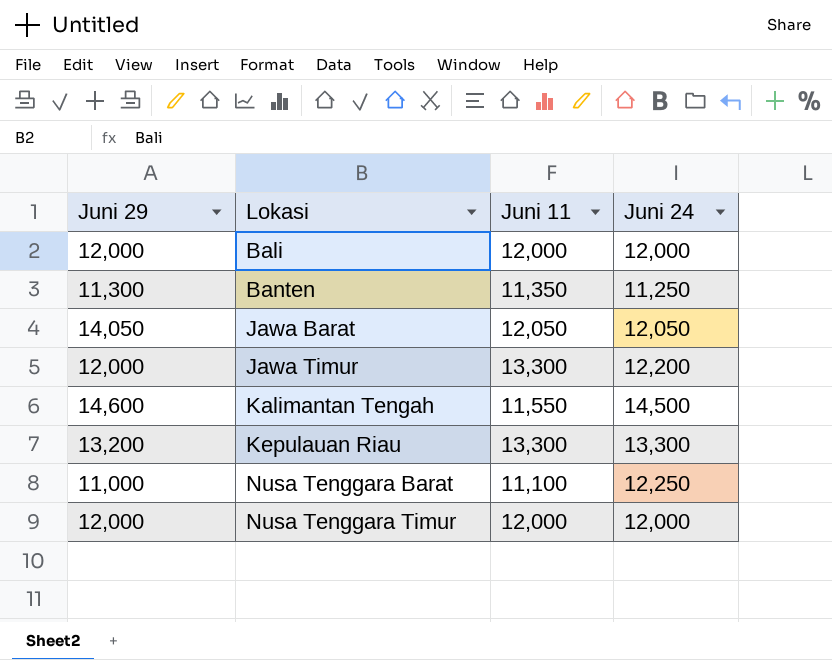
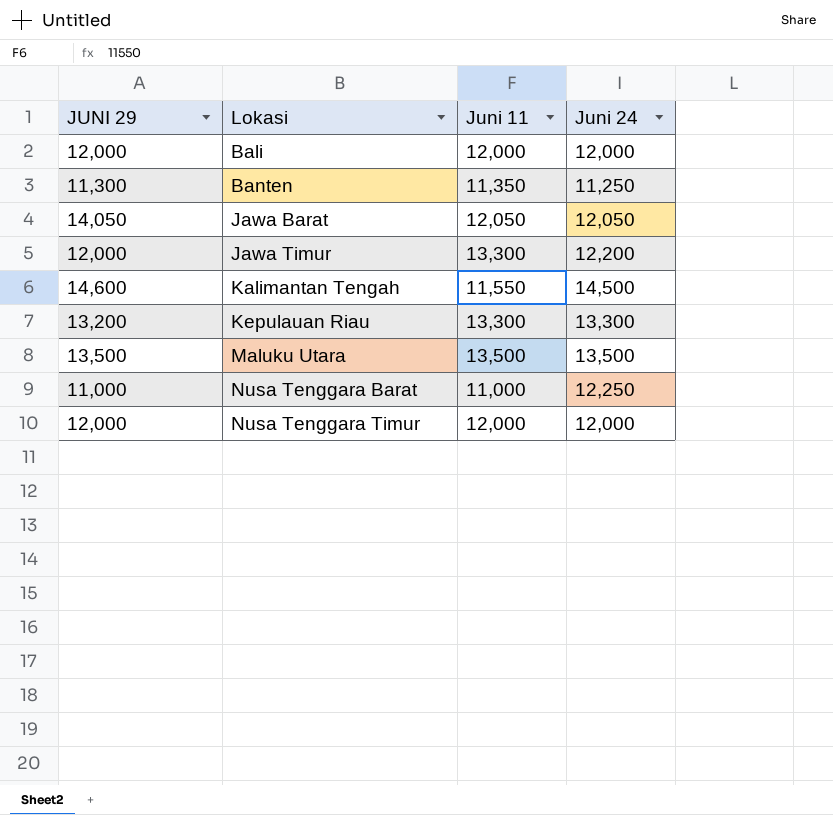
column name: Juni 29 -> JUNI 29
row Maluku Utara: none -> 13,500 | 13,500 | 13,500
Nusa Tenggara Barat | Juni 11: 11,100 -> 11,000

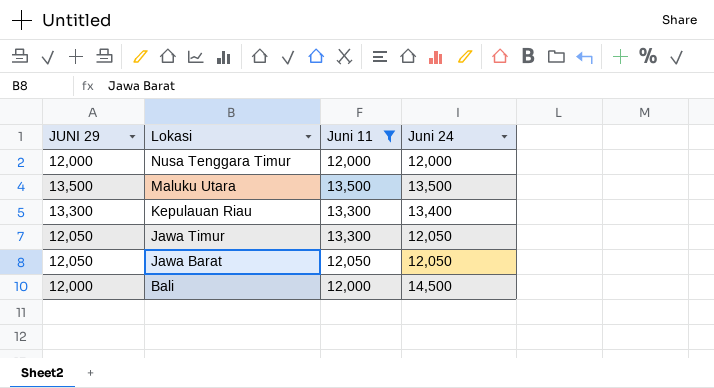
filter: none -> Juni 11 >= 12,000
row order: Lokasi ascending -> Lokasi descending
Kepulauan Riau | JUNI 29: 13,200 -> 13,300
Kepulauan Riau | Juni 24: 13,300 -> 13,400
Jawa Timur | JUNI 29: 12,000 -> 12,050
Jawa Timur | Juni 24: 12,200 -> 12,050
Jawa Barat | JUNI 29: 14,050 -> 12,050
Bali | Juni 24: 12,000 -> 14,500

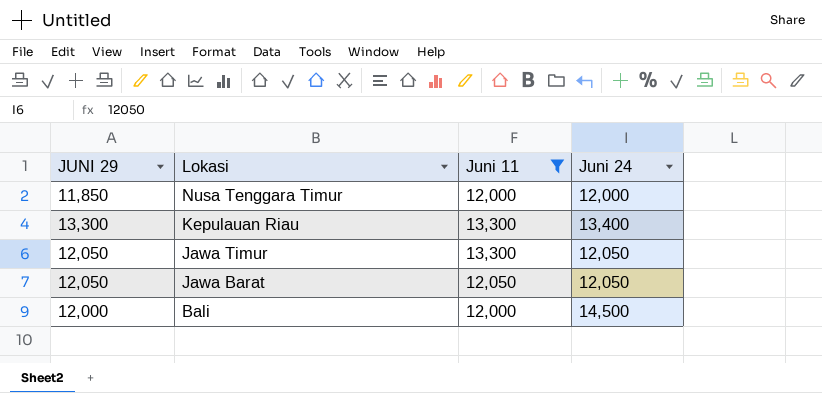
row Maluku Utara: 13,500 | 13,500 | 13,500 -> none
Nusa Tenggara Timur | JUNI 29: 12,000 -> 11,850

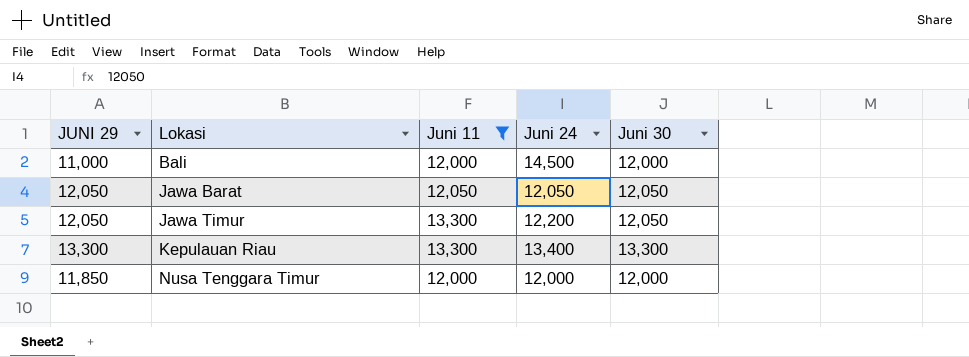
row order: Lokasi descending -> Lokasi ascending
column Juni 30 | position: none -> 5
Bali | JUNI 29: 12,000 -> 11,000
Jawa Timur | Juni 24: 12,050 -> 12,200

